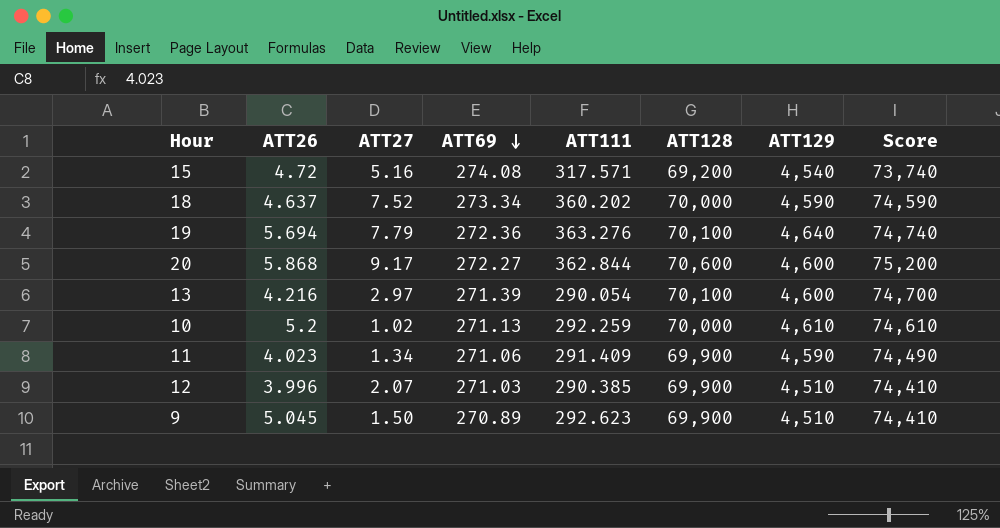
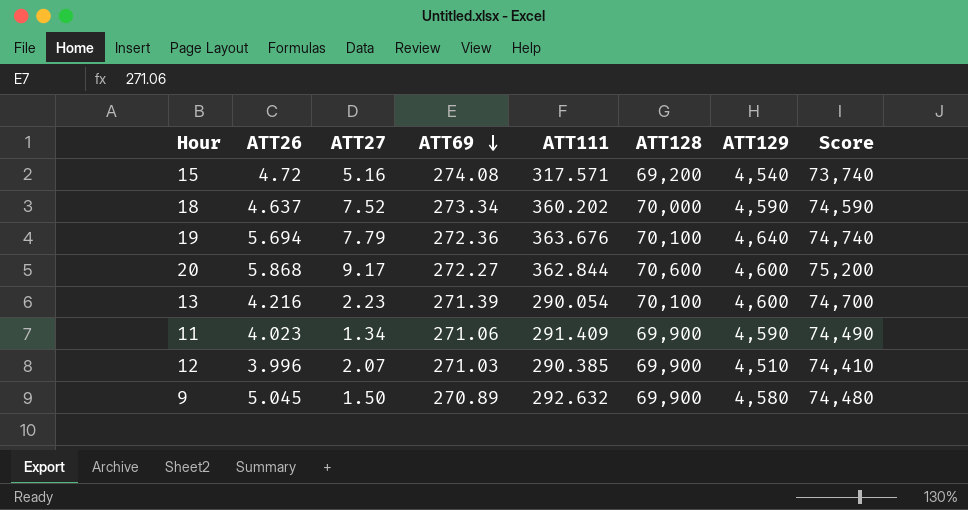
row 10: 5.2 | 1.02 | 271.13 | 292.259 | 70,000 | 4,610 | 74,610 -> none
19 | ATT111: 363.276 -> 363.676
13 | ATT27: 2.97 -> 2.23
9 | ATT111: 292.623 -> 292.632
9 | ATT129: 4,510 -> 4,580
9 | Score: 74,410 -> 74,480

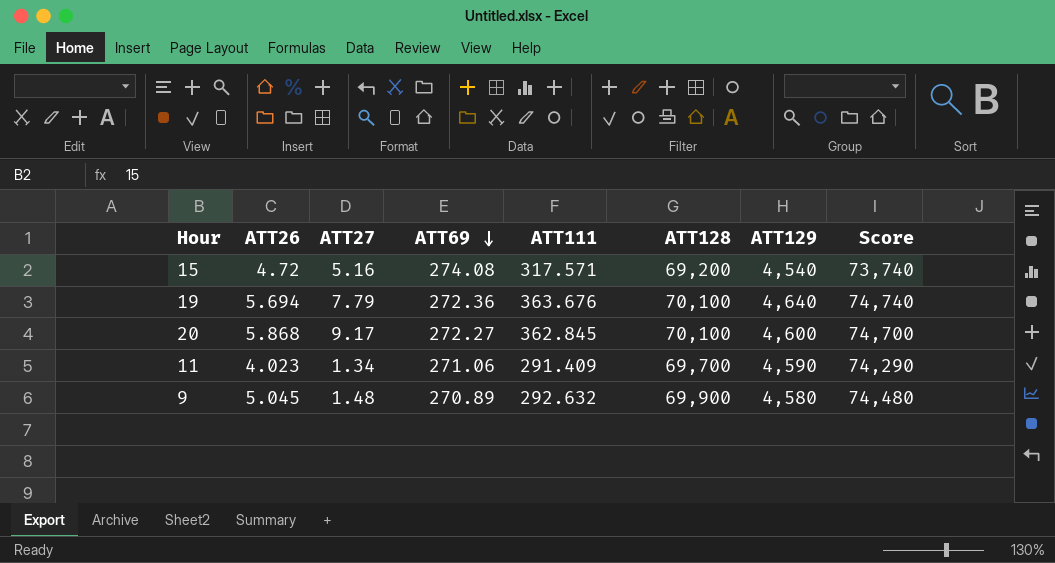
row 18: 4.637 | 7.52 | 273.34 | 360.202 | 70,000 | 4,590 | 74,590 -> none
row 13: 4.216 | 2.23 | 271.39 | 290.054 | 70,100 | 4,600 | 74,700 -> none
row 12: 3.996 | 2.07 | 271.03 | 290.385 | 69,900 | 4,510 | 74,410 -> none
20 | ATT111: 362.844 -> 362.845
20 | ATT128: 70,600 -> 70,100
20 | Score: 75,200 -> 74,700
11 | ATT128: 69,900 -> 69,700
11 | Score: 74,490 -> 74,290
9 | ATT27: 1.50 -> 1.48

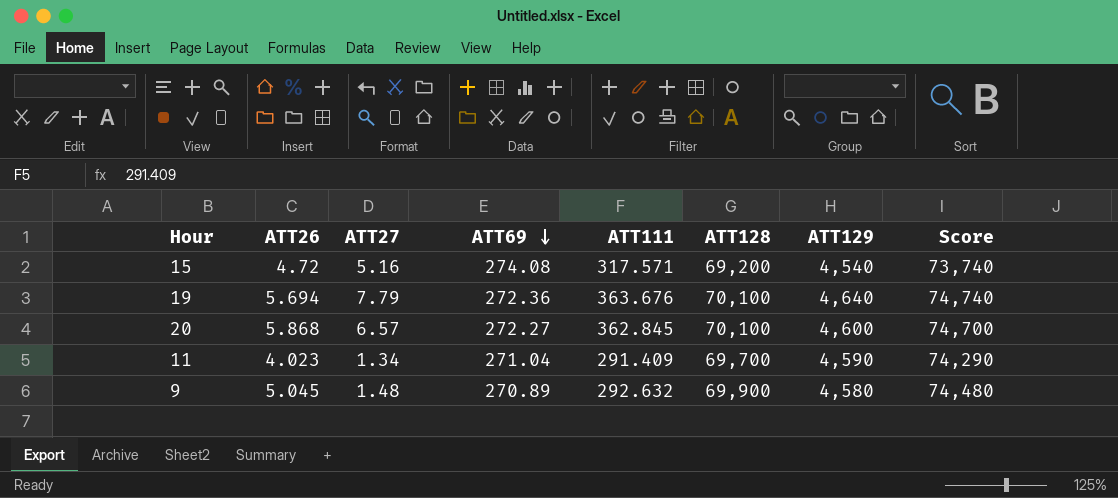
20 | ATT27: 9.17 -> 6.57
11 | ATT69: 271.06 -> 271.04

